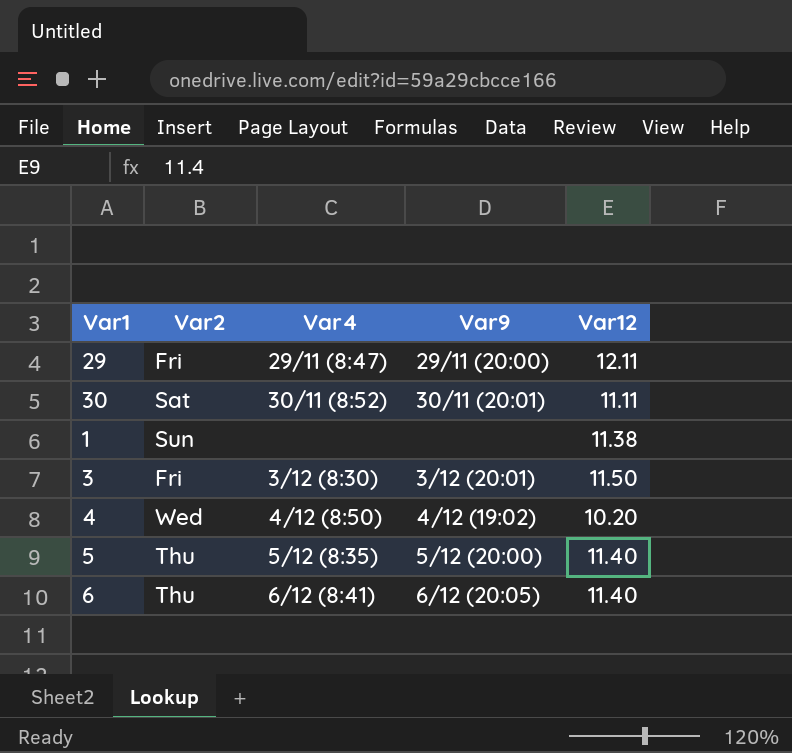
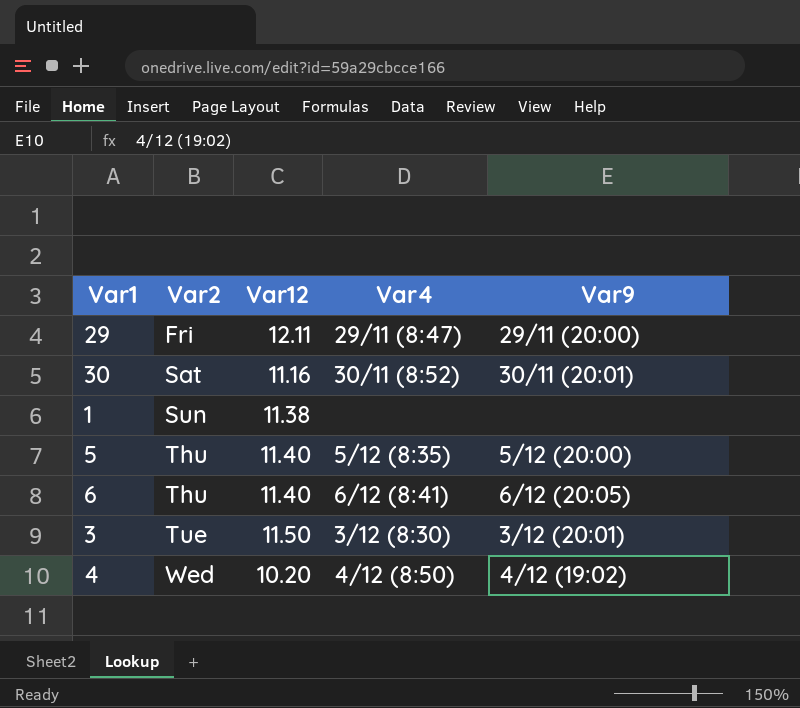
row order: none -> Var2 ascending
column Var12 | position: 5 -> 3
30 | Var12: 11.11 -> 11.16
3 | Var2: Fri -> Tue

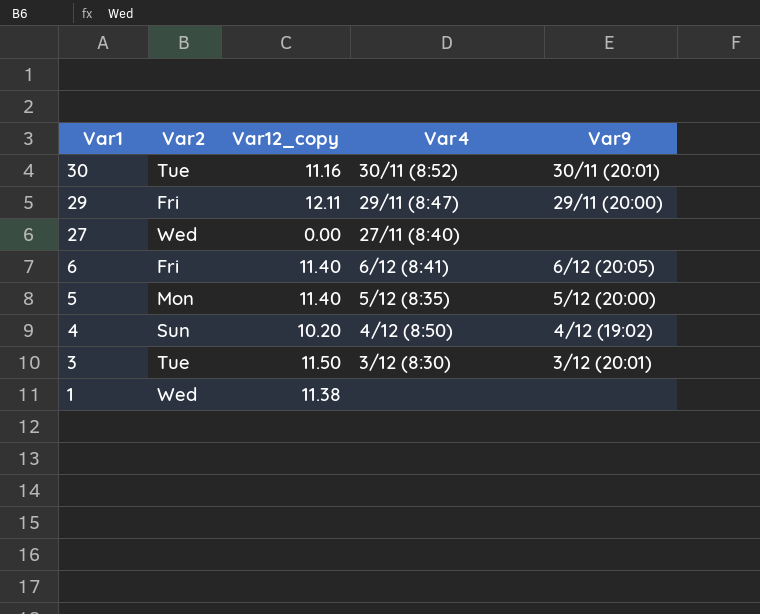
row order: Var2 ascending -> Var1 descending
column name: Var12 -> Var12_copy
30 | Var2: Sat -> Tue
row 27: none -> Wed | 0.00 | 27/11 (8:40) | none
6 | Var2: Thu -> Fri
5 | Var2: Thu -> Mon
4 | Var2: Wed -> Sun
1 | Var2: Sun -> Wed

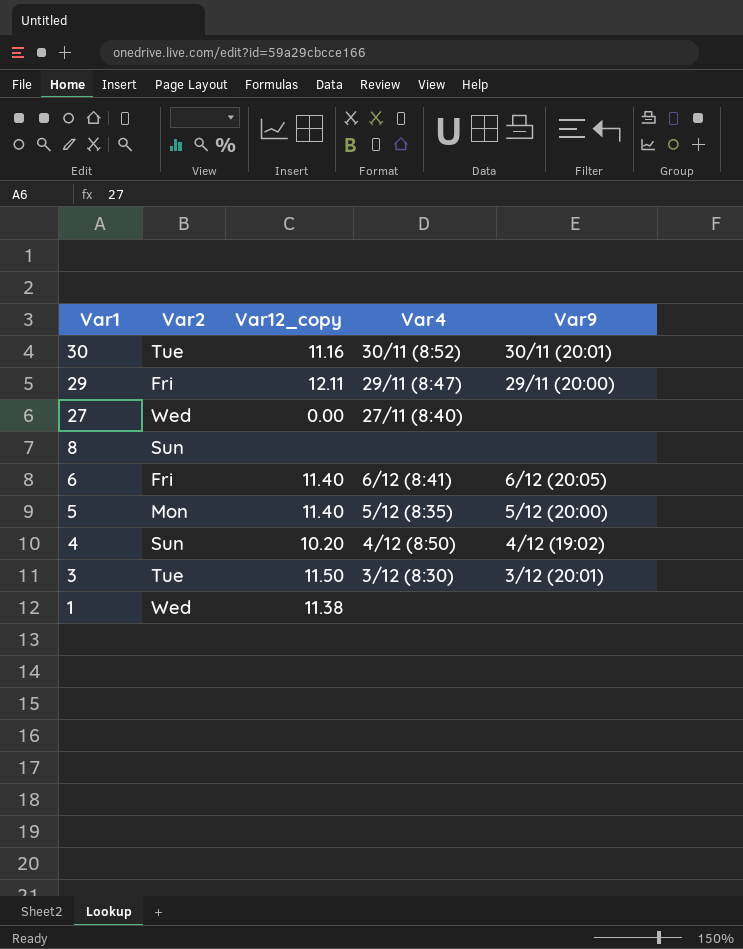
row 8: none -> Sun | none | none | none

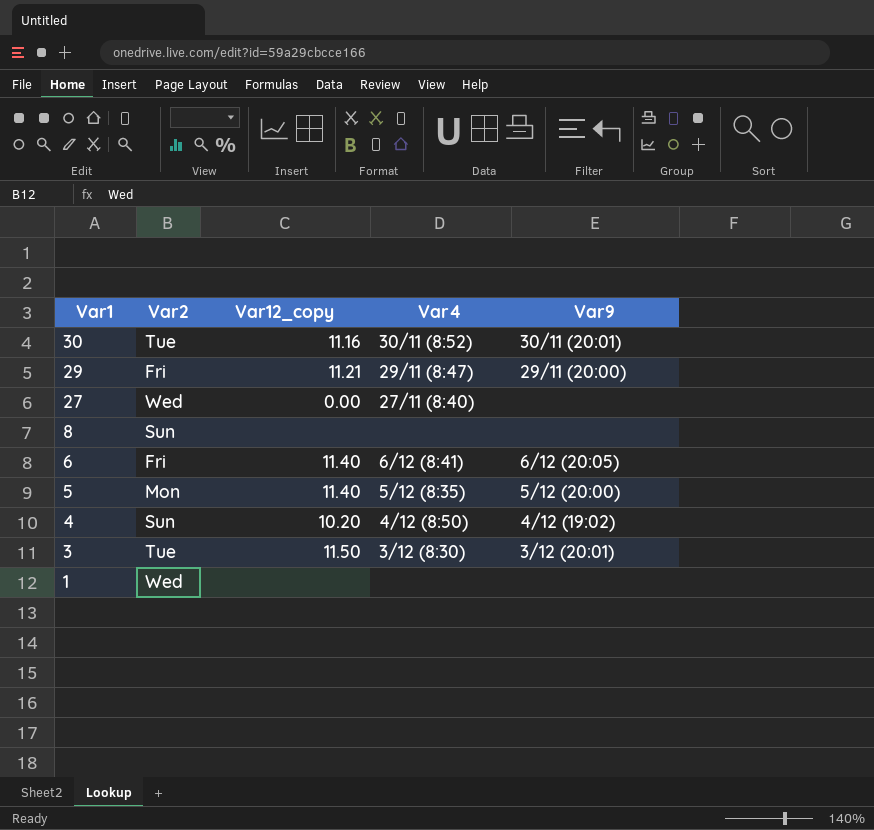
29 | Var12_copy: 12.11 -> 11.21
1 | Var12_copy: 11.38 -> none

